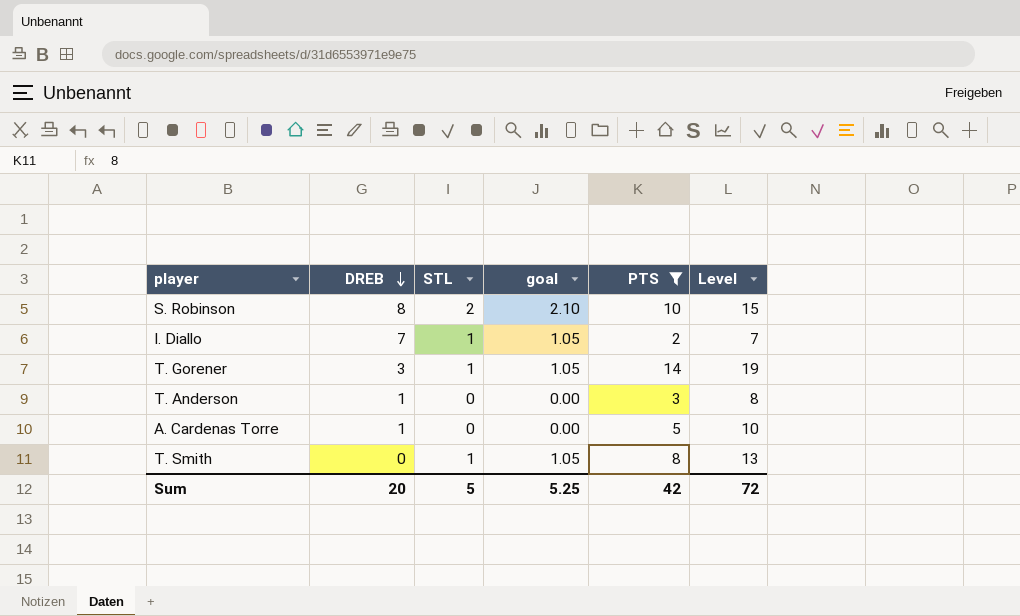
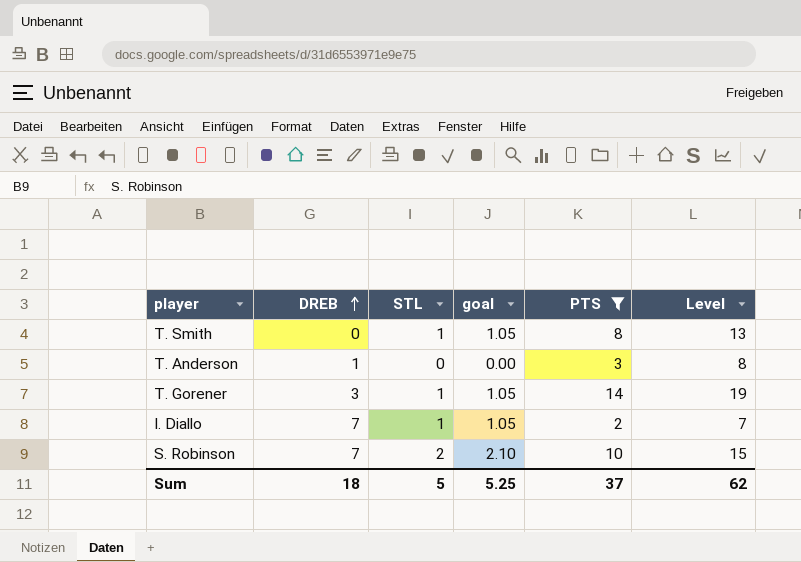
row order: DREB descending -> DREB ascending
row A. Cardenas Torre: 1 | 0 | 0.00 | 5 | 10 -> none
S. Robinson | DREB: 8 -> 7
Sum | DREB: 20 -> 18
Sum | PTS: 42 -> 37
Sum | Level: 72 -> 62

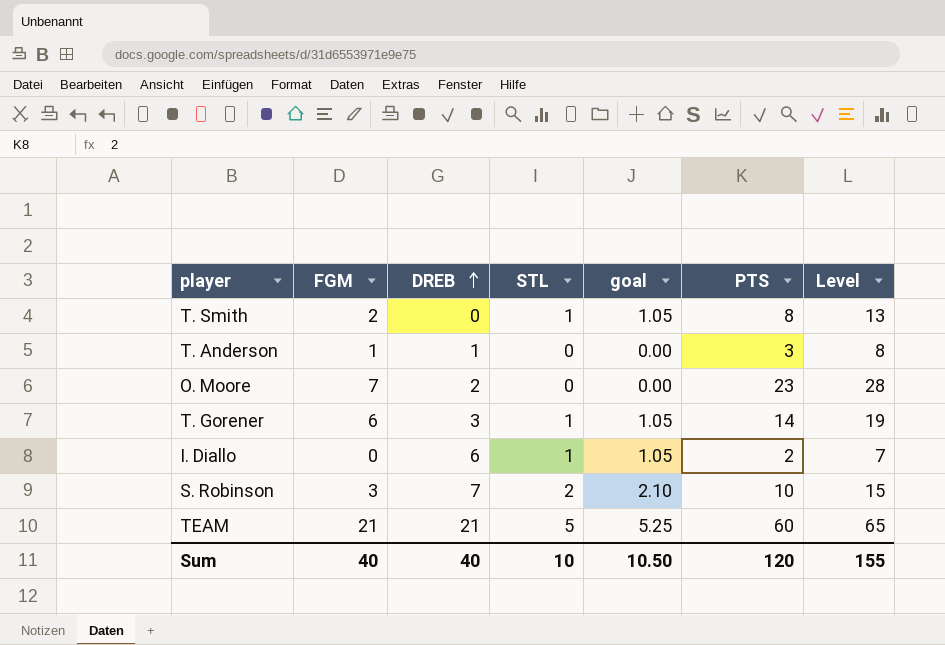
filter: PTS <= 14 -> none
column FGM | position: none -> 2
I. Diallo | DREB: 7 -> 6
Sum | DREB: 18 -> 40
Sum | STL: 5 -> 10
Sum | goal: 5.25 -> 10.50
Sum | PTS: 37 -> 120
Sum | Level: 62 -> 155

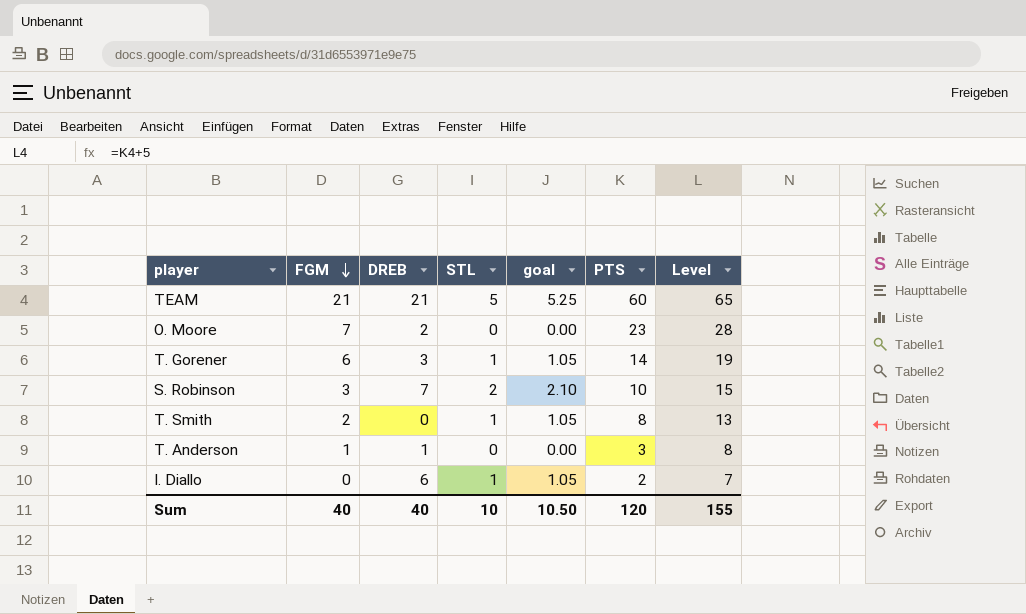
row order: DREB ascending -> FGM descending

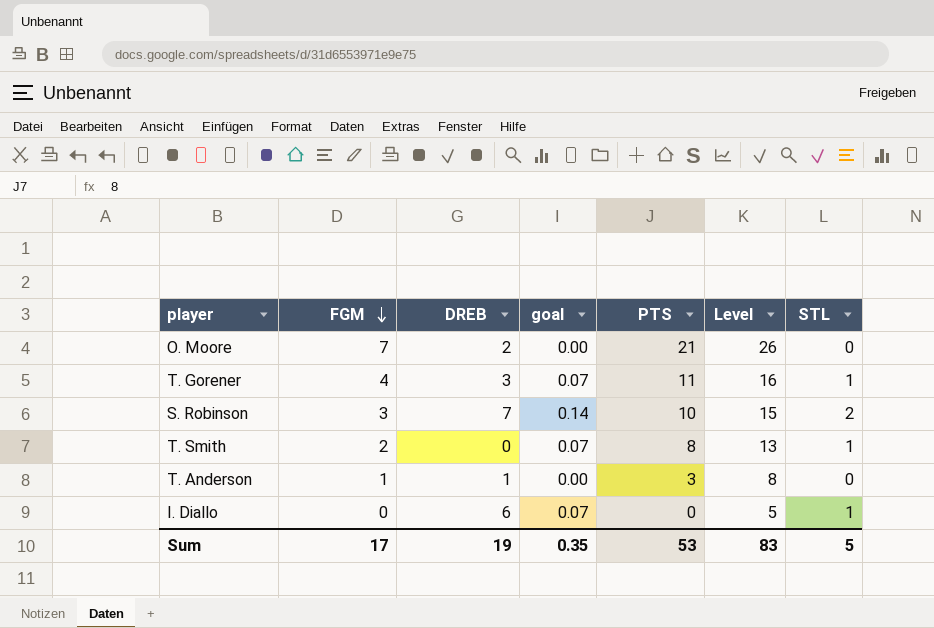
column goal | formula: [STL] * 1.05 -> [STL] * 0.07
column STL | position: 4 -> 7
row TEAM: 21 | 21 | 5 | 5.25 | 60 | 65 -> none
O. Moore | PTS: 23 -> 21
O. Moore | Level: 28 -> 26
T. Gorener | FGM: 6 -> 4
T. Gorener | PTS: 14 -> 11
T. Gorener | Level: 19 -> 16
I. Diallo | PTS: 2 -> 0
I. Diallo | Level: 7 -> 5
Sum | FGM: 40 -> 17
Sum | DREB: 40 -> 19
Sum | goal: 10.50 -> 0.35
Sum | PTS: 120 -> 53
Sum | Level: 155 -> 83
Sum | STL: 10 -> 5

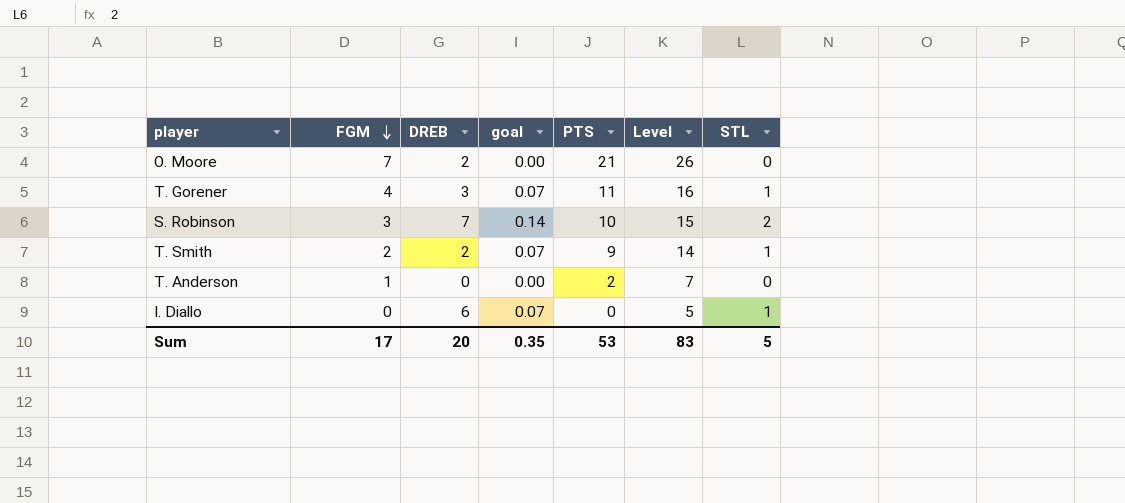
T. Smith | DREB: 0 -> 2
T. Smith | PTS: 8 -> 9
T. Smith | Level: 13 -> 14
T. Anderson | DREB: 1 -> 0
T. Anderson | PTS: 3 -> 2
T. Anderson | Level: 8 -> 7
Sum | DREB: 19 -> 20

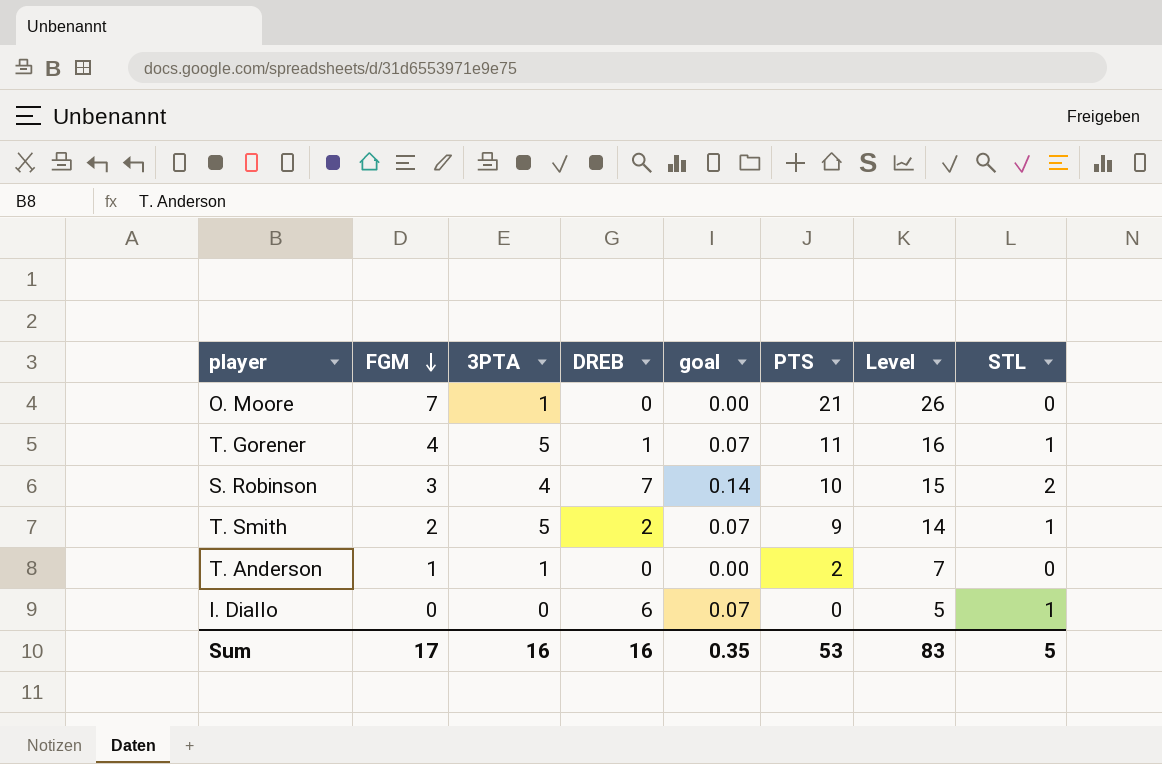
column 3PTA | position: none -> 3
O. Moore | DREB: 2 -> 0
T. Gorener | DREB: 3 -> 1
Sum | DREB: 20 -> 16

